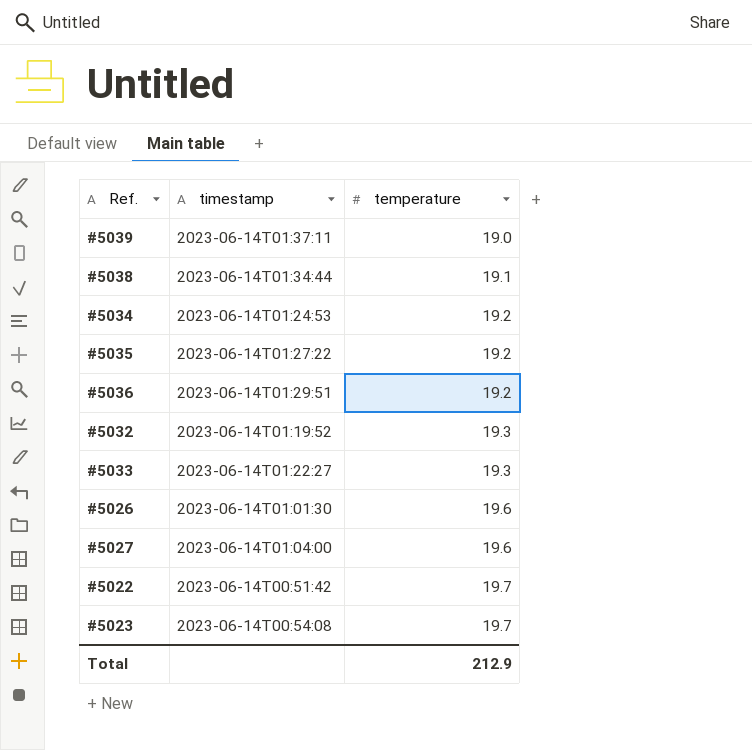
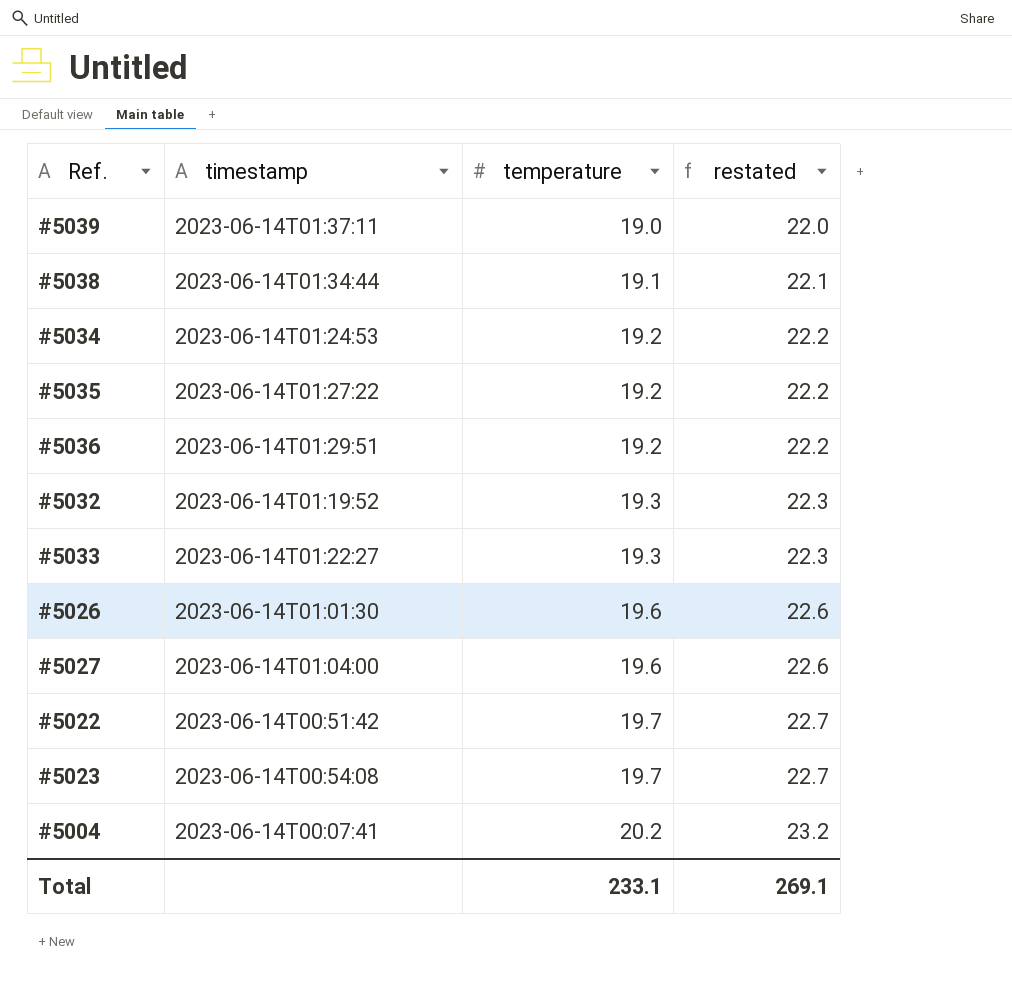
column restated | formula: none -> [temperature] + 3
row #5004: none -> 2023-06-14T00:07:41 | 20.2 | 23.2
Total | temperature: 212.9 -> 233.1

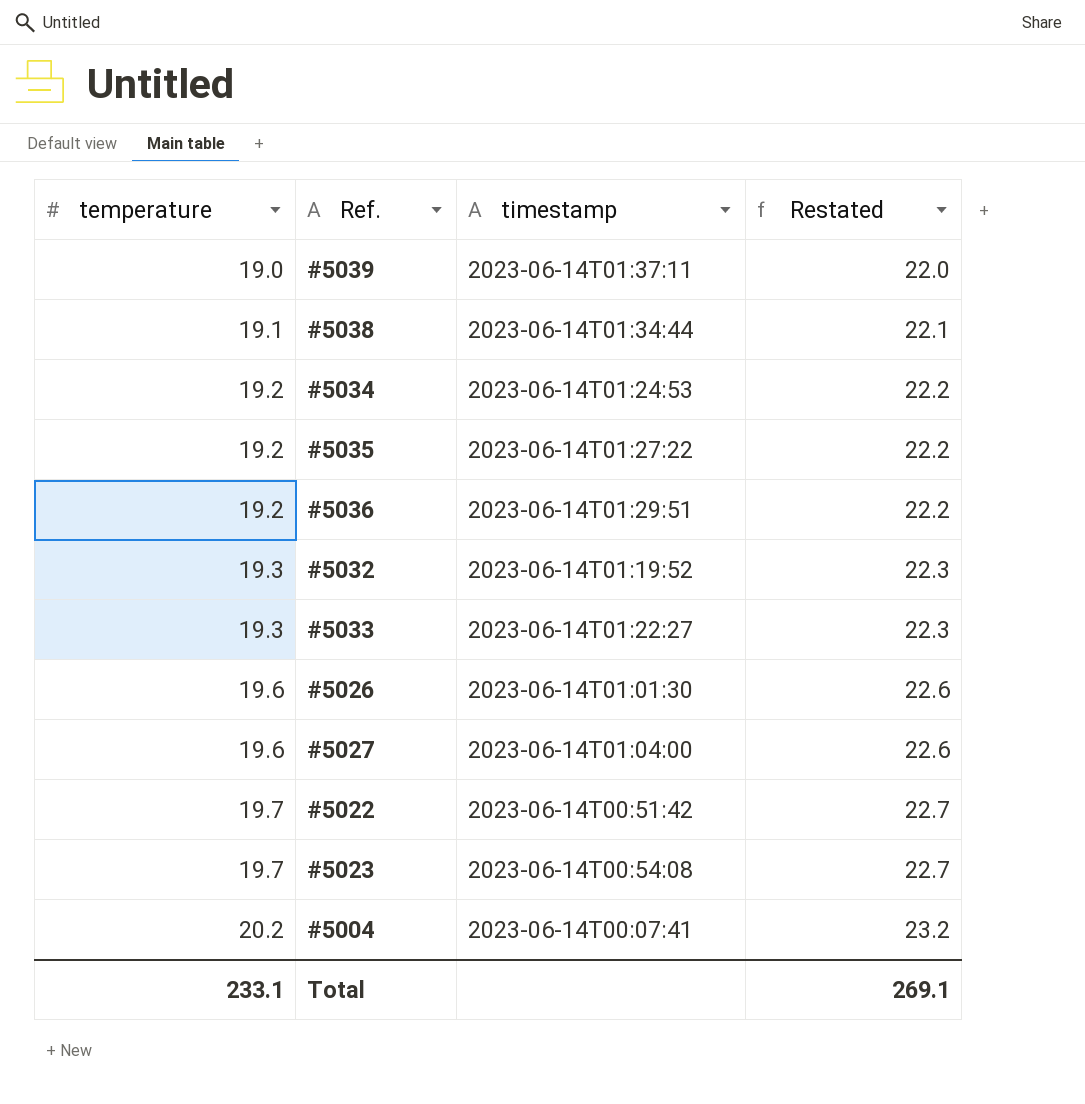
column temperature | position: 3 -> 1
column name: restated -> Restated

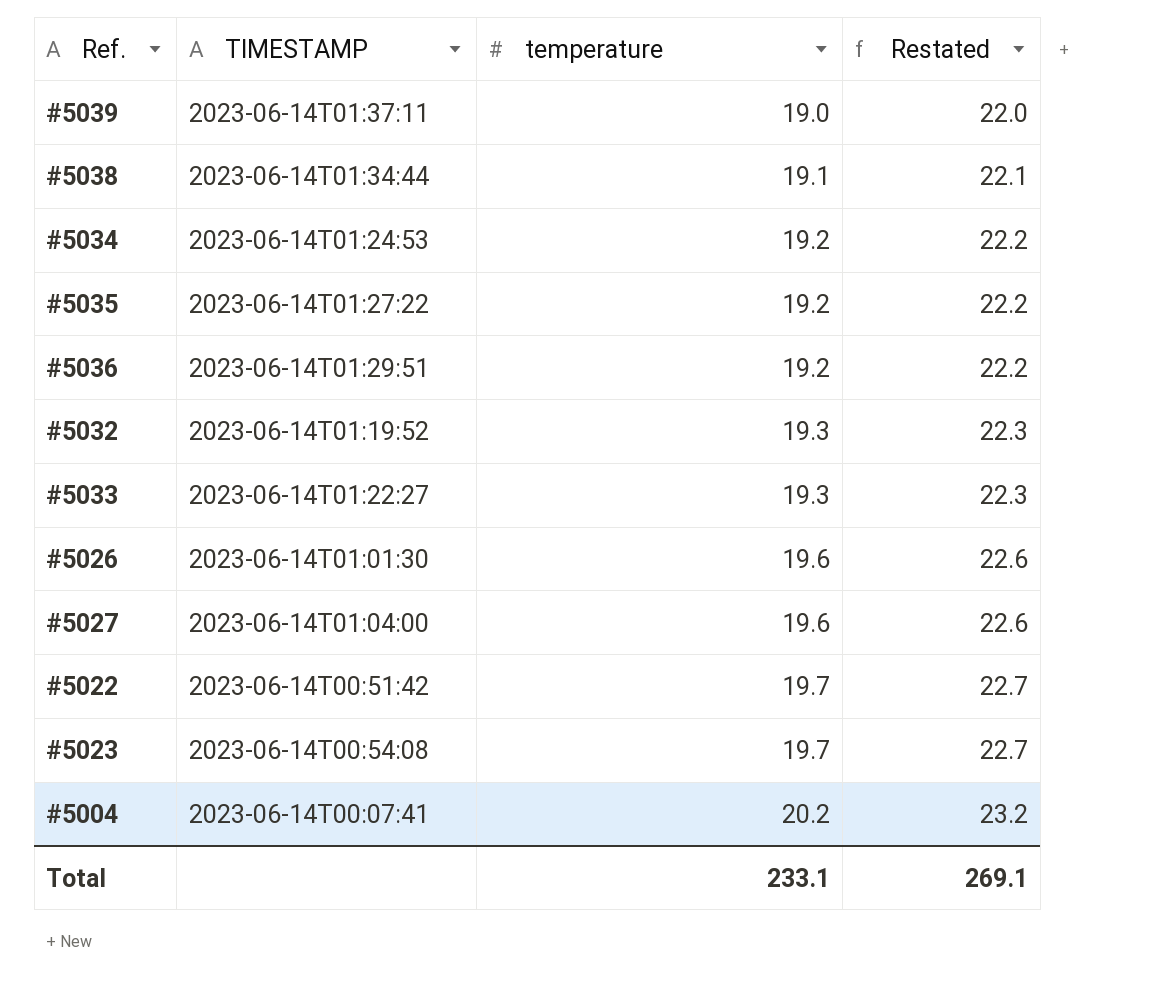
column name: timestamp -> TIMESTAMP
column temperature | position: 1 -> 3

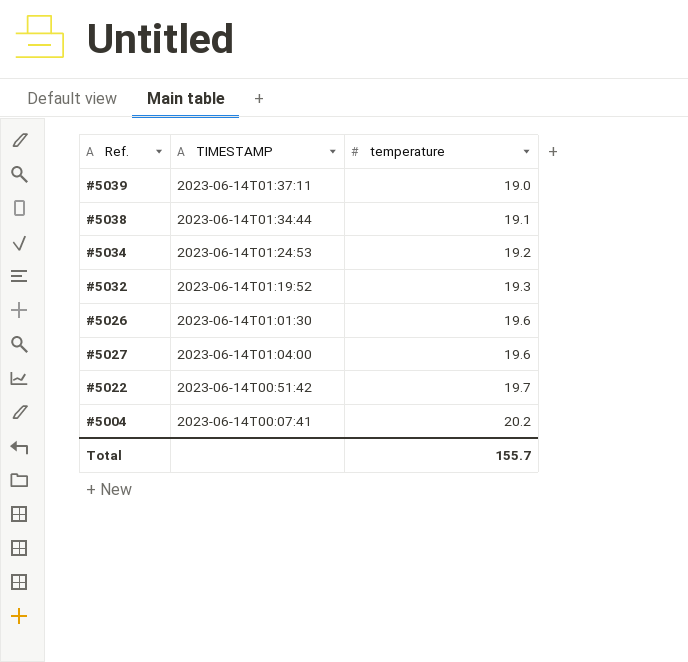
column Restated | formula: [temperature] + 3 -> none
row #5035: 2023-06-14T01:27:22 | 19.2 | 22.2 -> none
row #5036: 2023-06-14T01:29:51 | 19.2 | 22.2 -> none
row #5033: 2023-06-14T01:22:27 | 19.3 | 22.3 -> none
row #5023: 2023-06-14T00:54:08 | 19.7 | 22.7 -> none
Total | temperature: 233.1 -> 155.7

